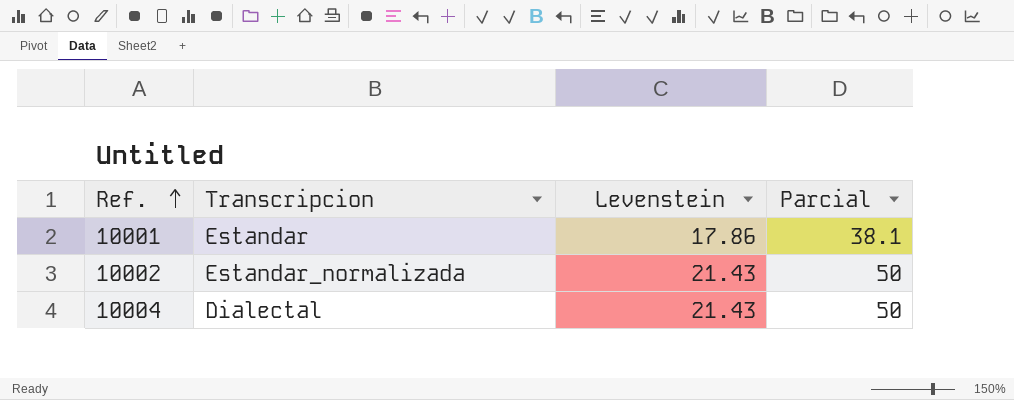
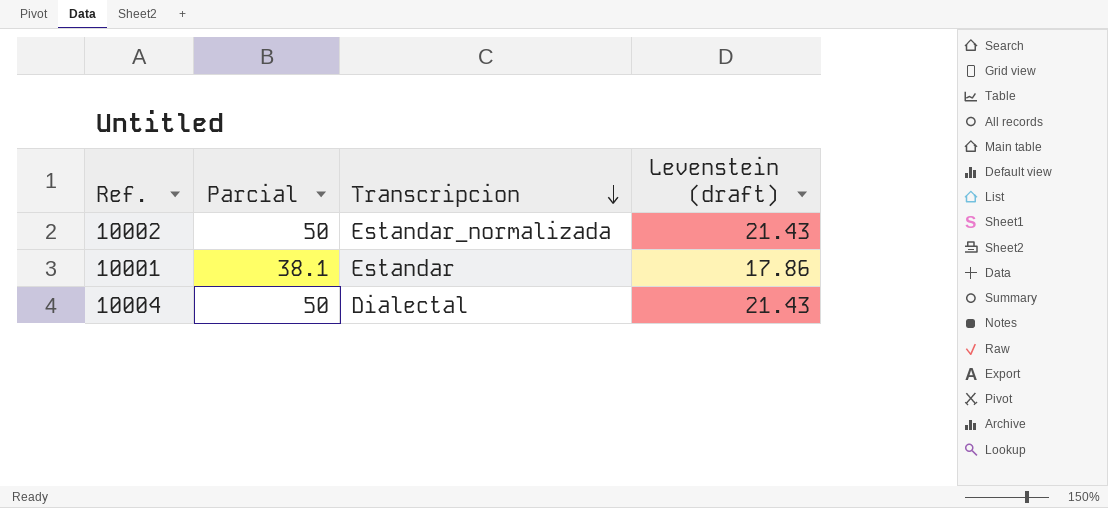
row order: Ref. ascending -> Transcripcion descending
column Parcial | position: 4 -> 2
column name: Levenstein -> Levenstein (draft)

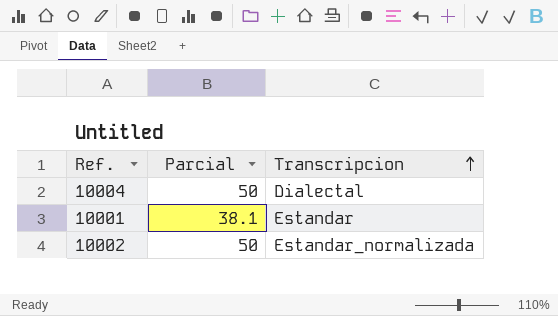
row order: Transcripcion descending -> Transcripcion ascending
column Levenstein (draft) | position: 4 -> none

